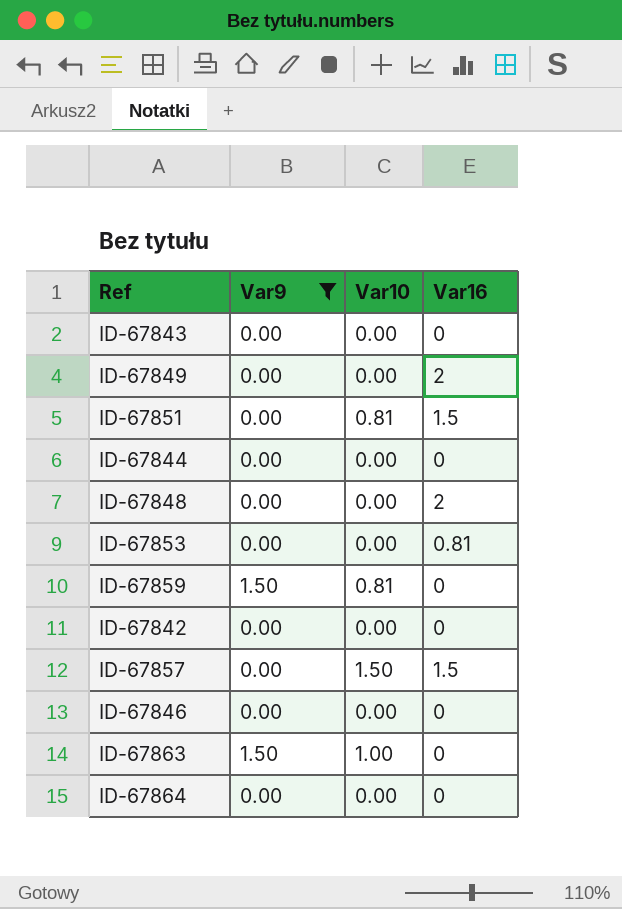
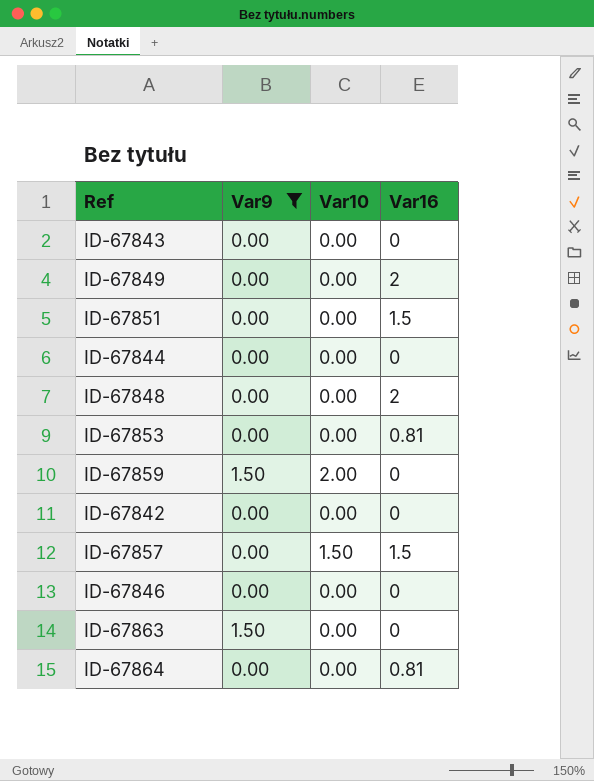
ID-67851 | Var10: 0.81 -> 0.00
ID-67859 | Var10: 0.81 -> 2.00
ID-67863 | Var10: 1.00 -> 0.00
ID-67864 | Var16: 0 -> 0.81

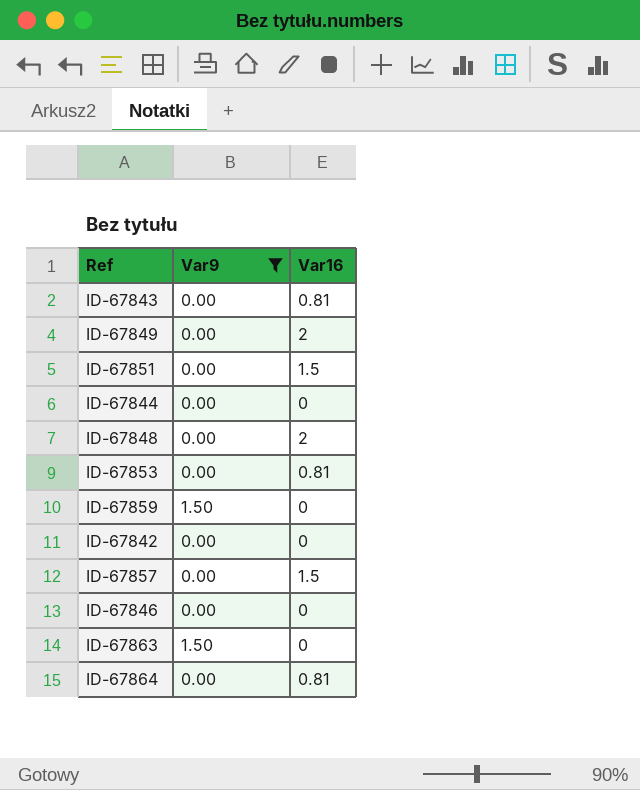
column Var10 | position: 3 -> none
ID-67843 | Var16: 0 -> 0.81

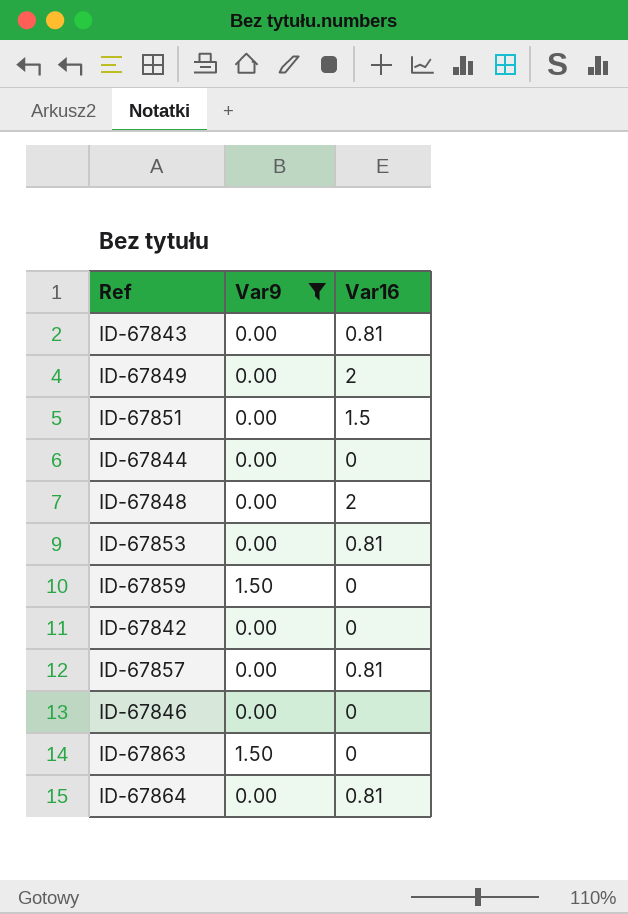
ID-67857 | Var16: 1.5 -> 0.81

